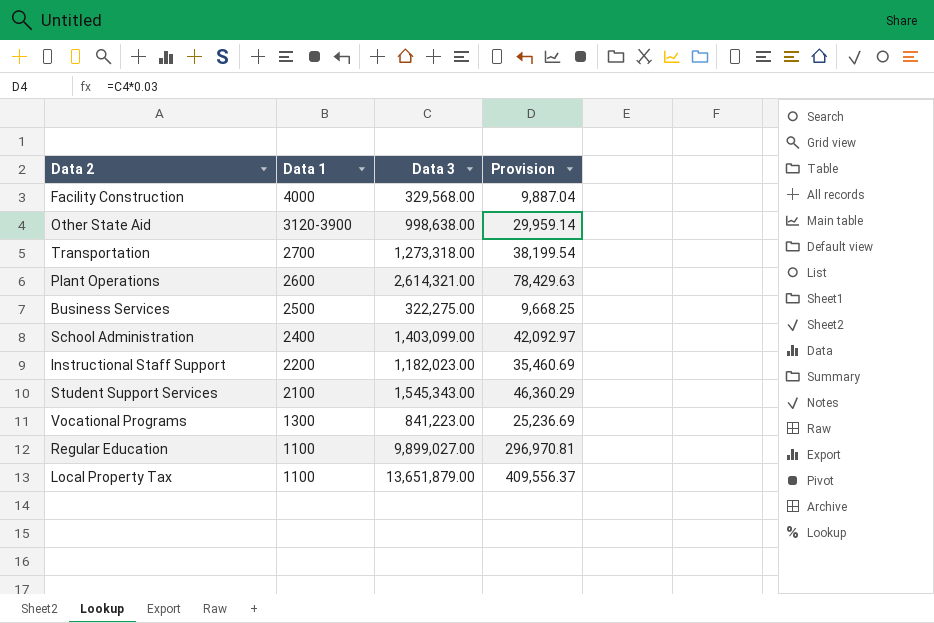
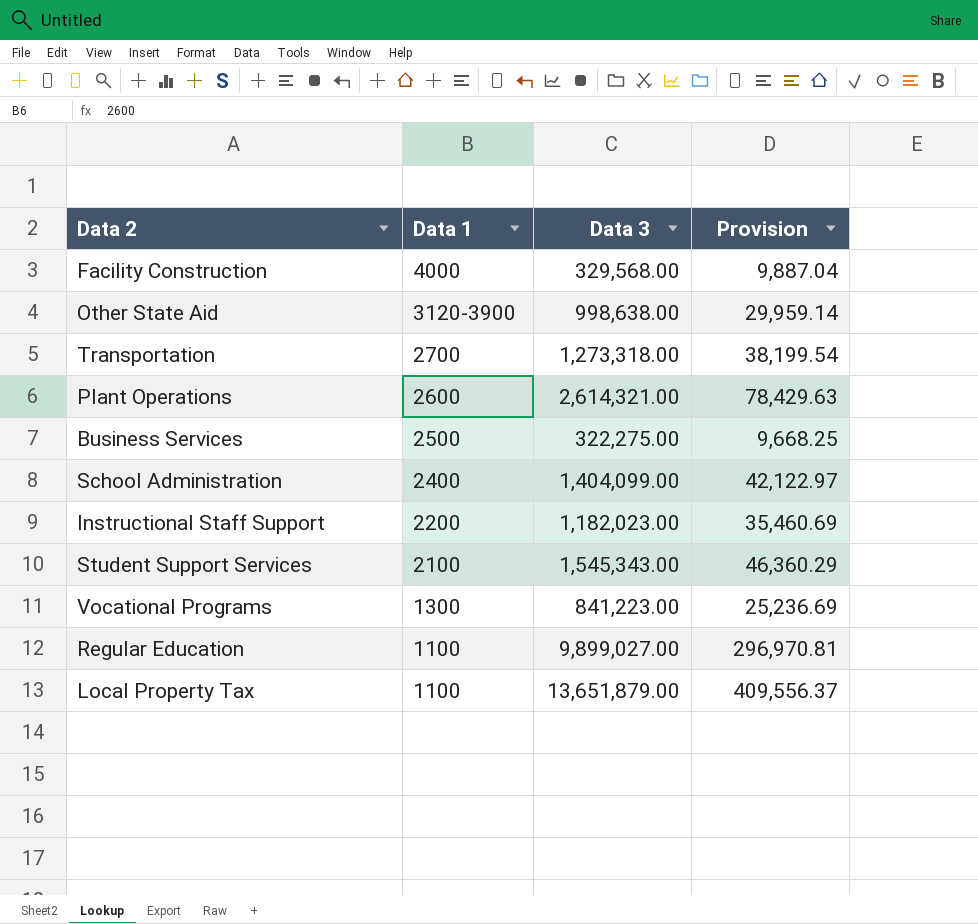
School Administration | Data 3: 1,403,099.00 -> 1,404,099.00
School Administration | Provision: 42,092.97 -> 42,122.97

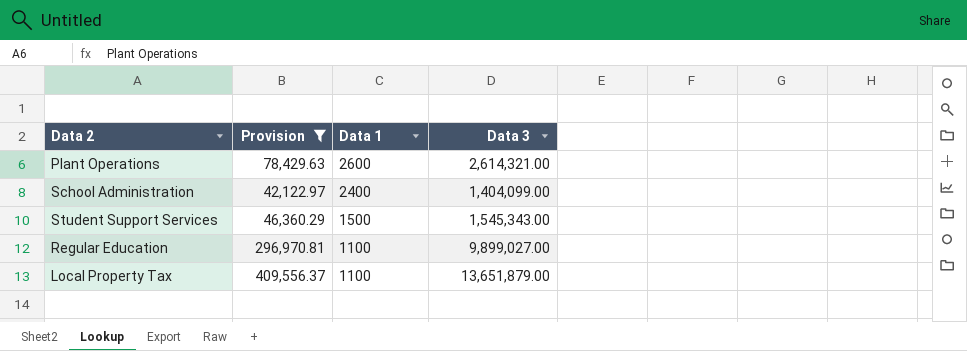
filter: none -> Provision >= 42,122.97
column Provision | position: 4 -> 2
Student Support Services | Data 1: 2100 -> 1500

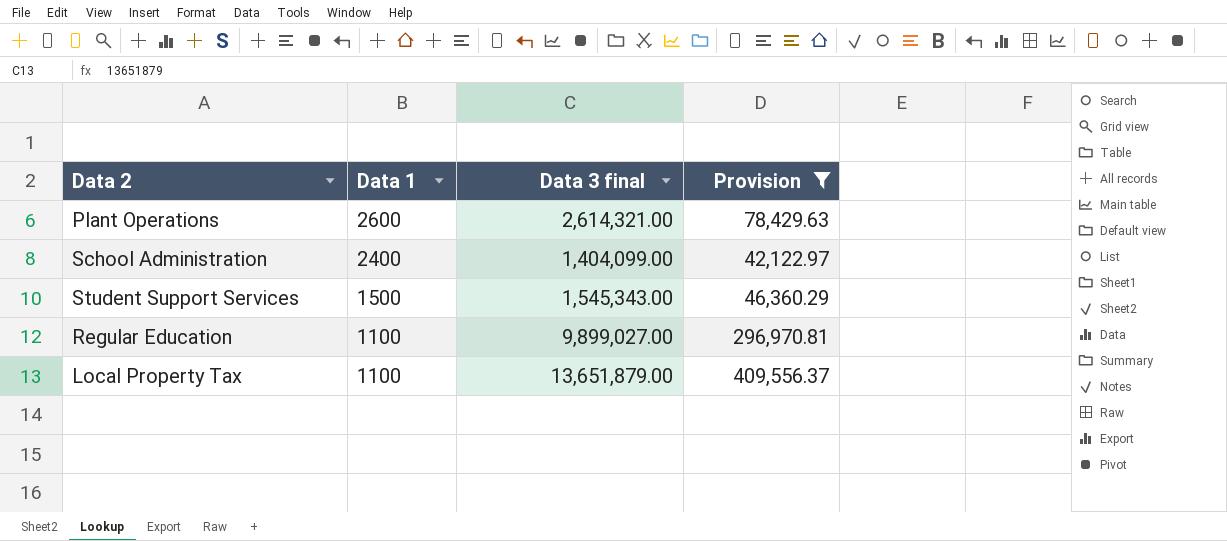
column name: Data 3 -> Data 3 final
column Provision | position: 2 -> 4

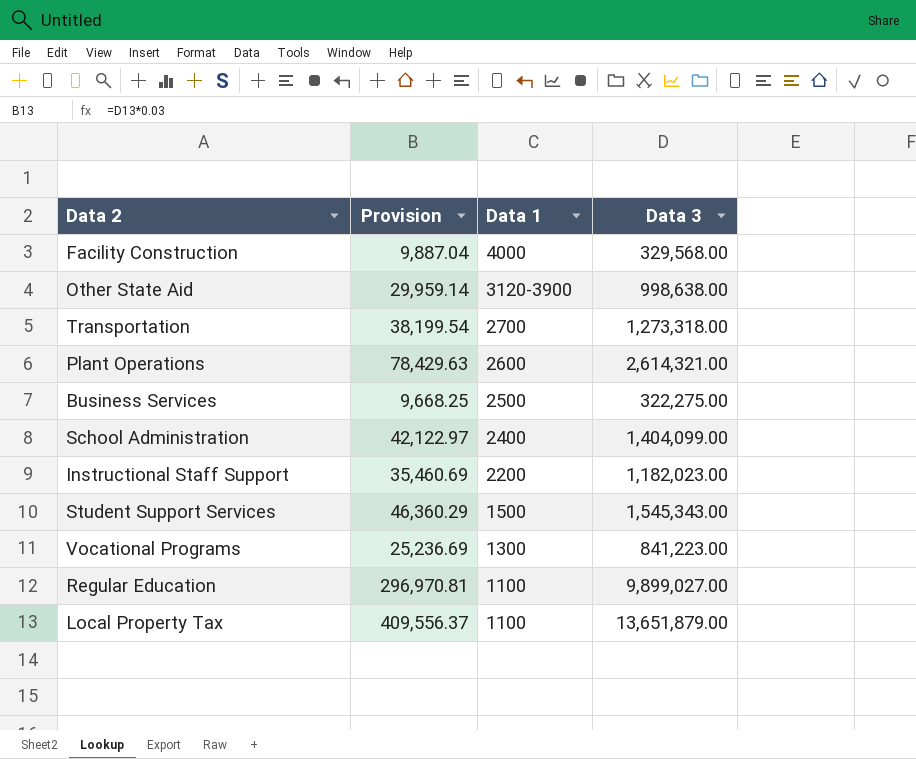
filter: Provision >= 42,122.97 -> none
column Provision | position: 4 -> 2
column name: Data 3 final -> Data 3

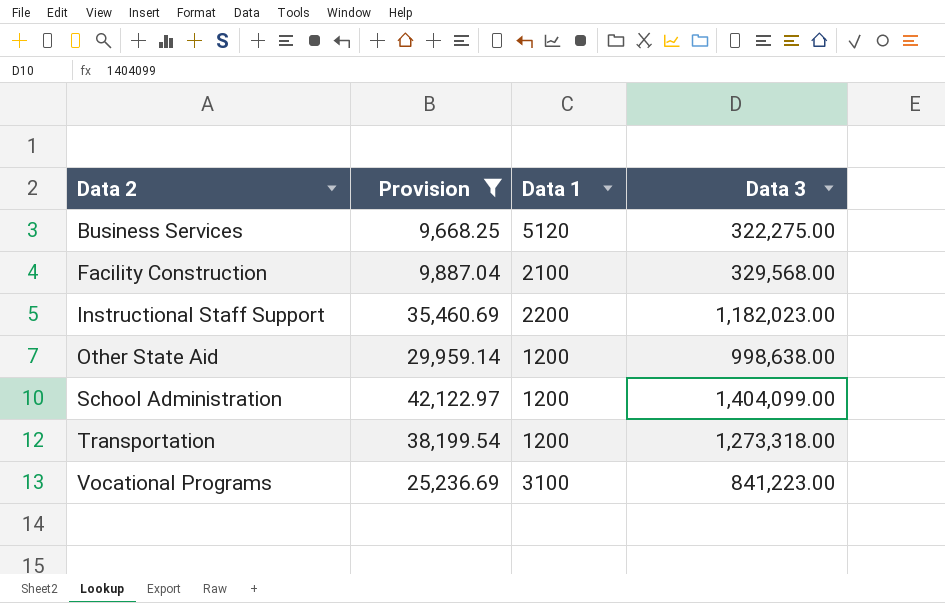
filter: none -> Provision <= 42,122.97
row order: Data 1 descending -> Data 2 ascending
Business Services | Data 1: 2500 -> 5120
Facility Construction | Data 1: 4000 -> 2100
Other State Aid | Data 1: 3120-3900 -> 1200
School Administration | Data 1: 2400 -> 1200
Transportation | Data 1: 2700 -> 1200
Vocational Programs | Data 1: 1300 -> 3100

